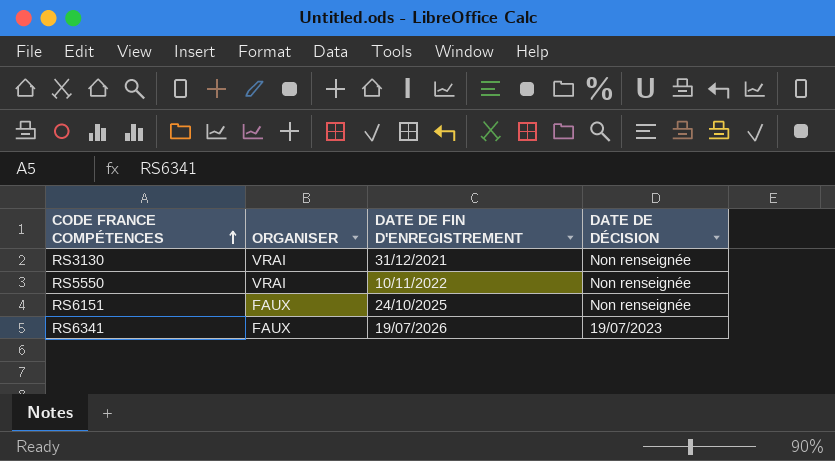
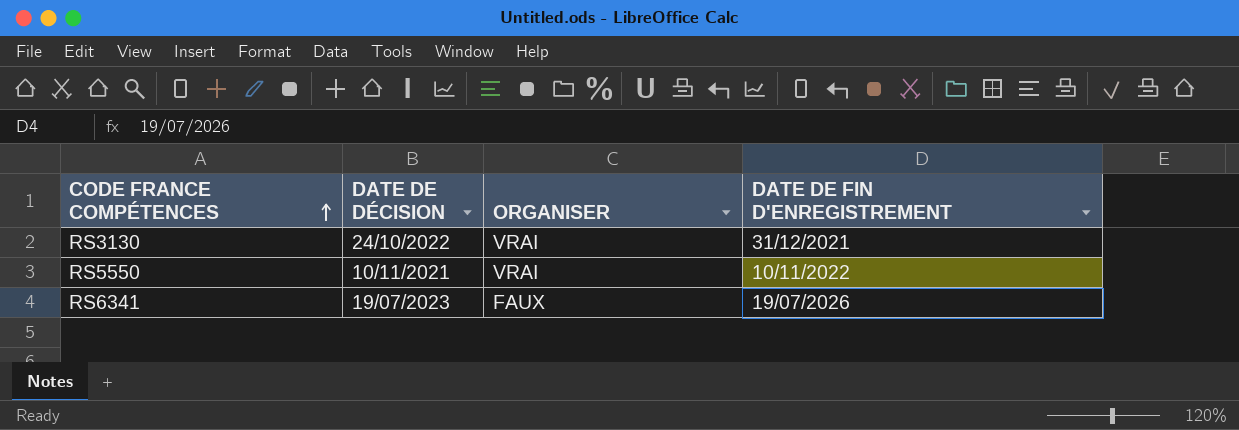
column DATE DE DÉCISION | position: 4 -> 2
row RS6151: FAUX | 24/10/2025 | Non renseignée -> none
RS3130 | DATE DE DÉCISION: Non renseignée -> 24/10/2022
RS5550 | DATE DE DÉCISION: Non renseignée -> 10/11/2021

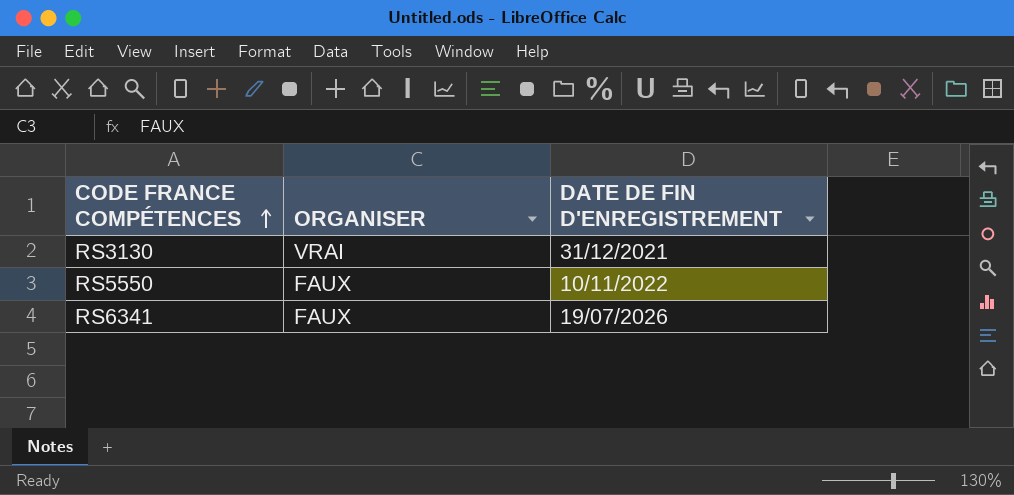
column DATE DE DÉCISION | position: 2 -> none
RS5550 | ORGANISER: VRAI -> FAUX

